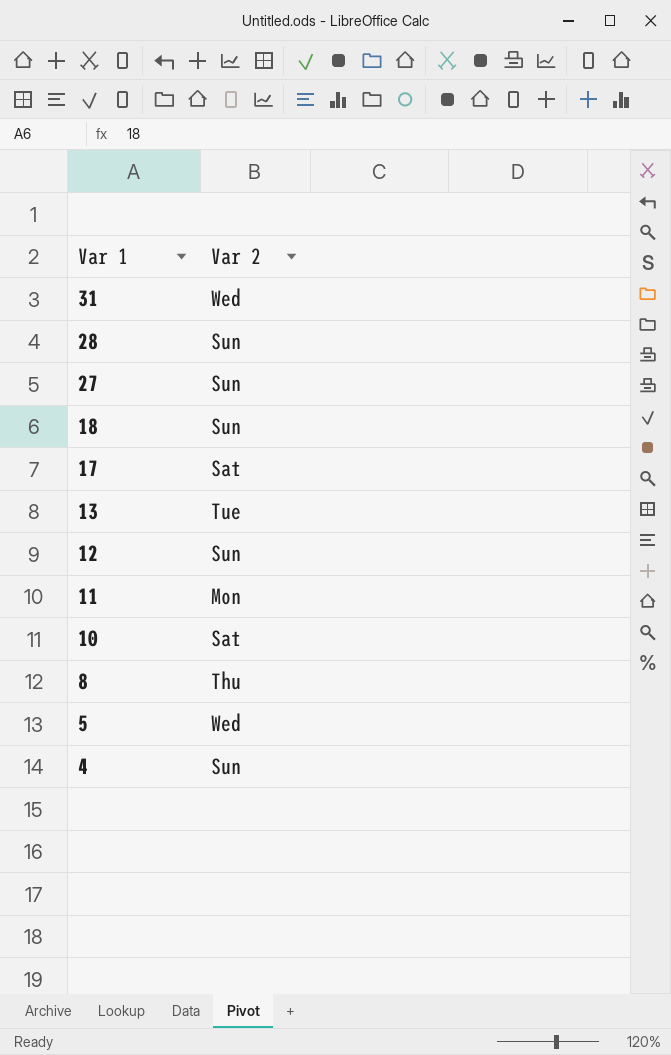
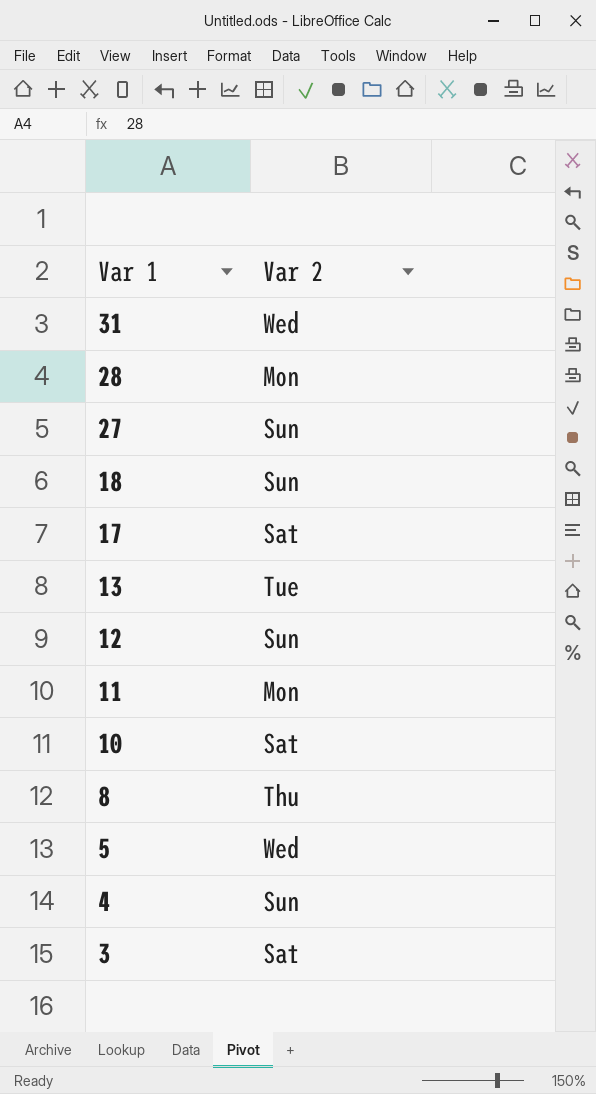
28 | Var 2: Sun -> Mon
row 3: none -> Sat

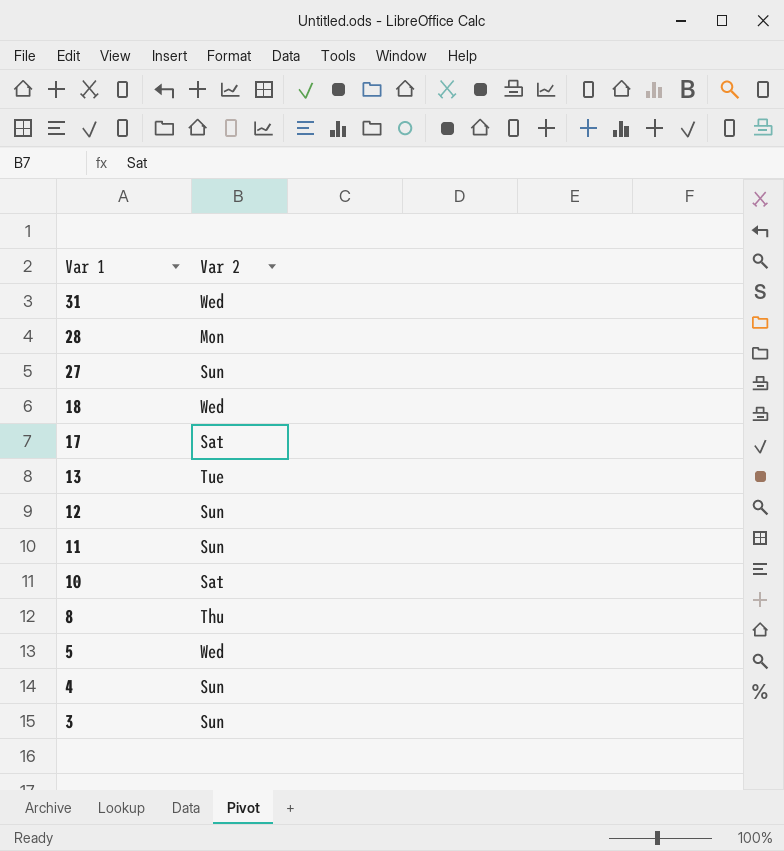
18 | Var 2: Sun -> Wed
11 | Var 2: Mon -> Sun
3 | Var 2: Sat -> Sun

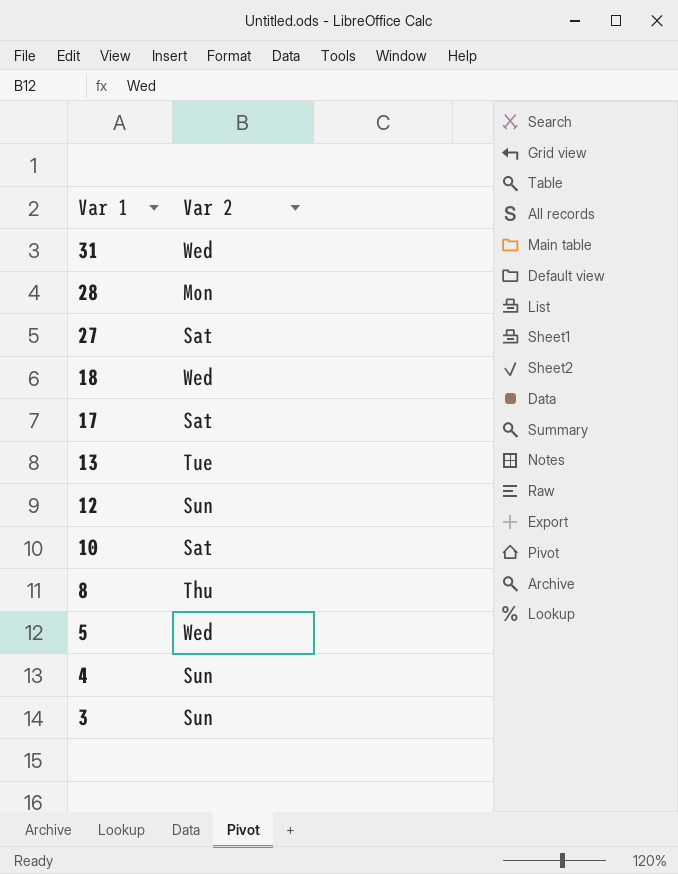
row 11: Sun -> none
27 | Var 2: Sun -> Sat

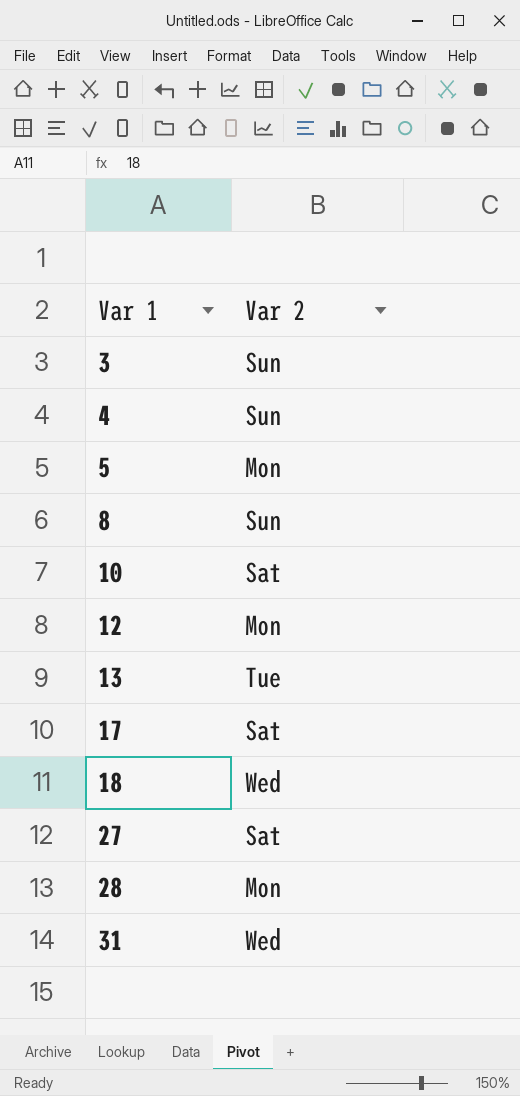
row order: Var 1 descending -> Var 1 ascending
5 | Var 2: Wed -> Mon
8 | Var 2: Thu -> Sun
12 | Var 2: Sun -> Mon

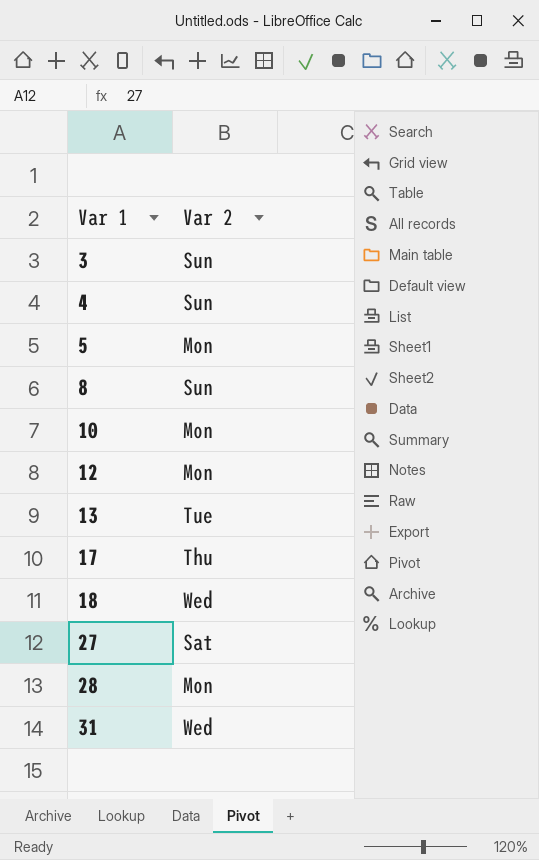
10 | Var 2: Sat -> Mon
17 | Var 2: Sat -> Thu

